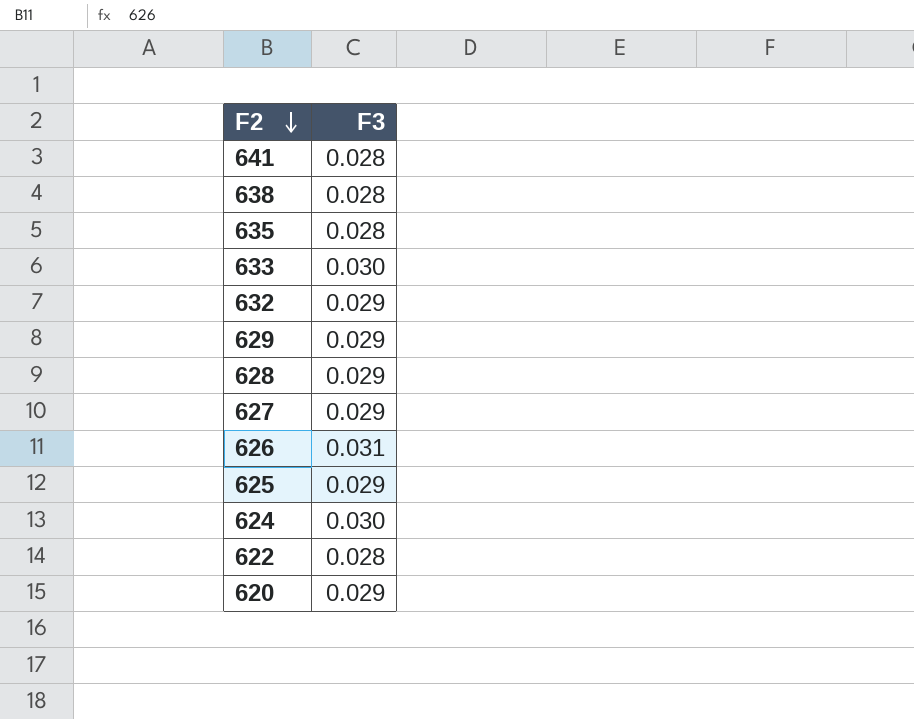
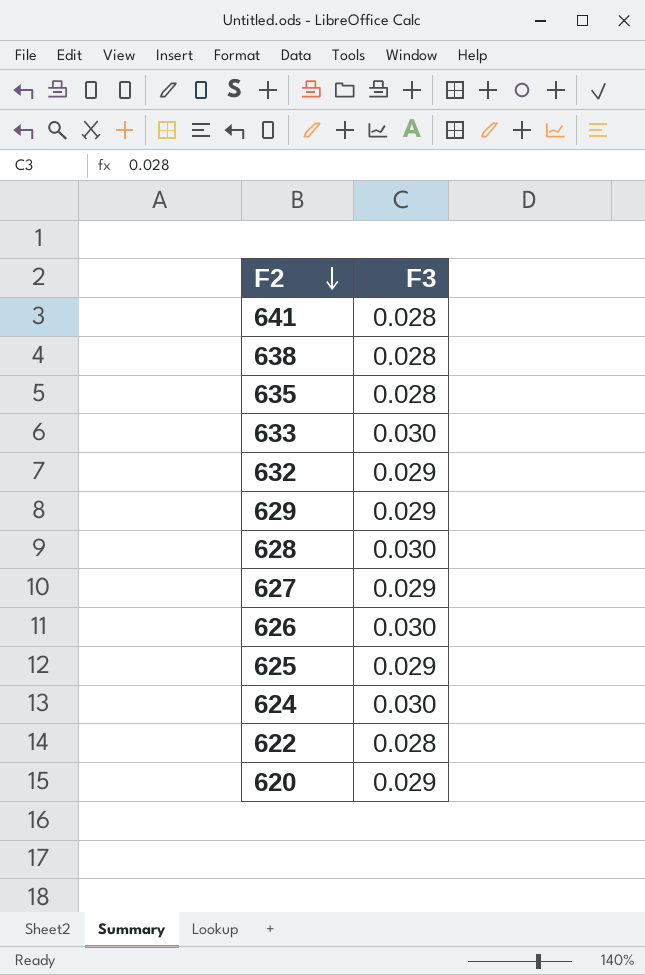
628 | F3: 0.029 -> 0.030
626 | F3: 0.031 -> 0.030

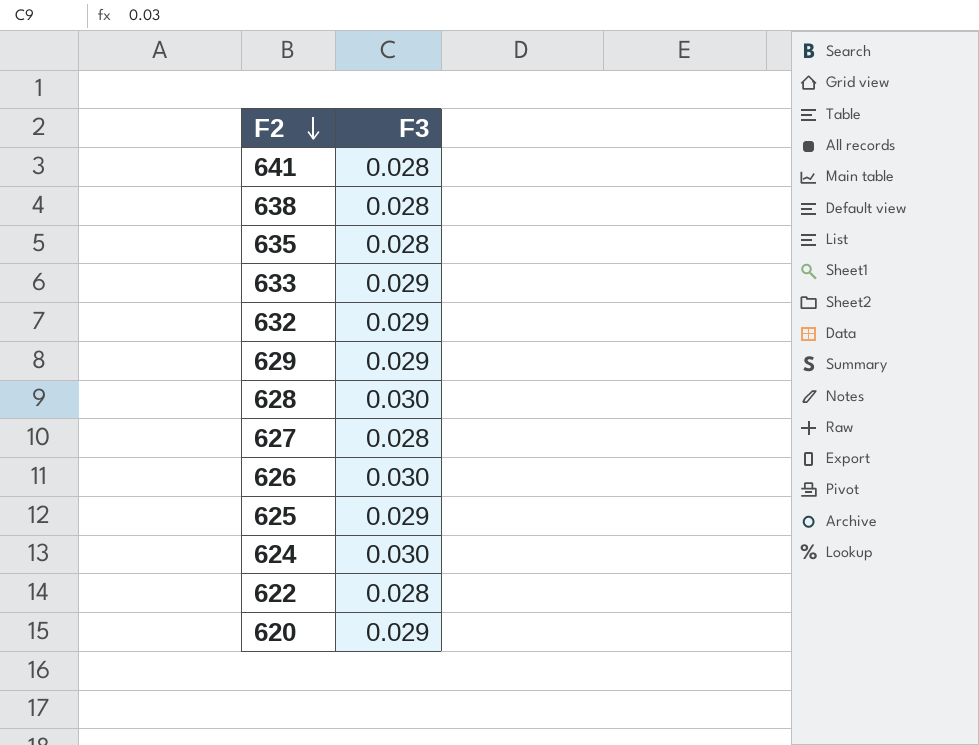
633 | F3: 0.030 -> 0.029
627 | F3: 0.029 -> 0.028

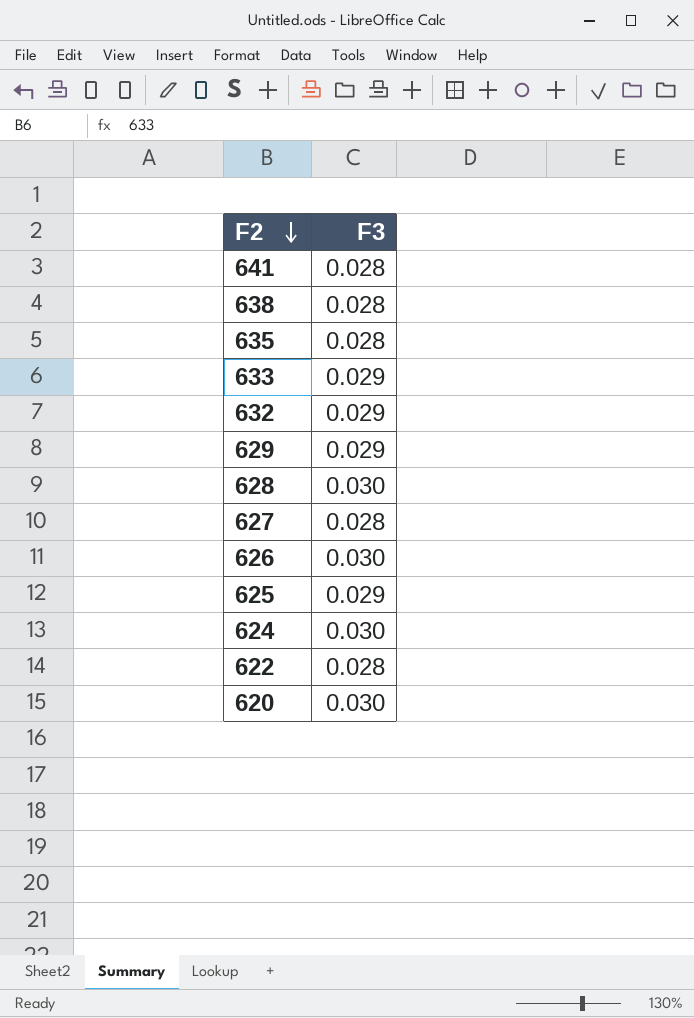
620 | F3: 0.029 -> 0.030

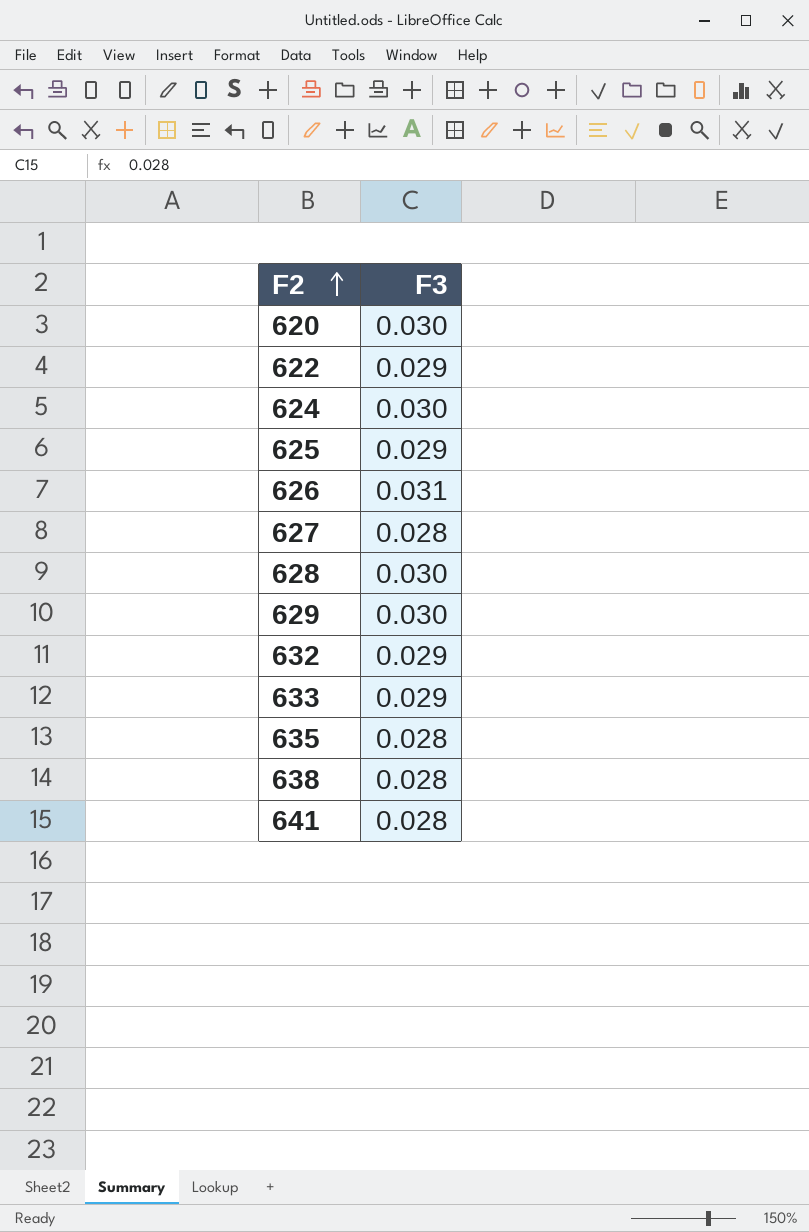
row order: F2 descending -> F2 ascending
622 | F3: 0.028 -> 0.029
626 | F3: 0.030 -> 0.031
629 | F3: 0.029 -> 0.030

